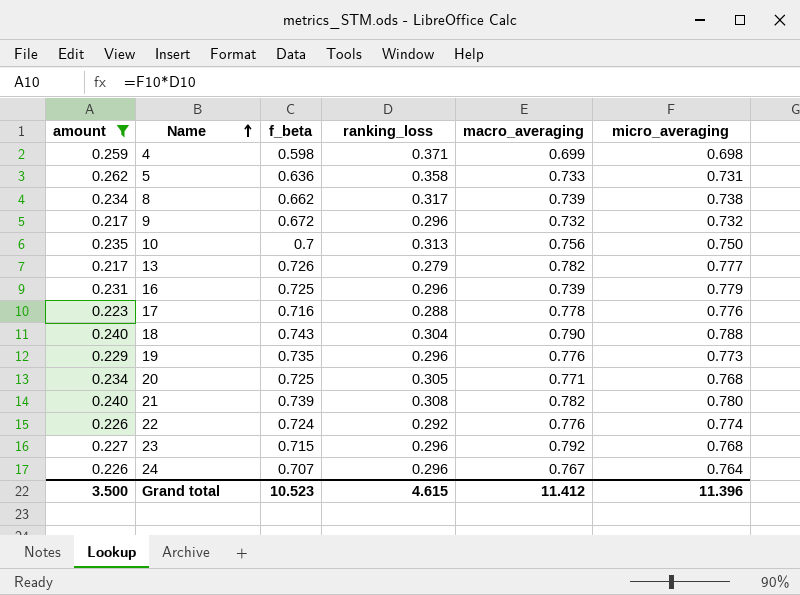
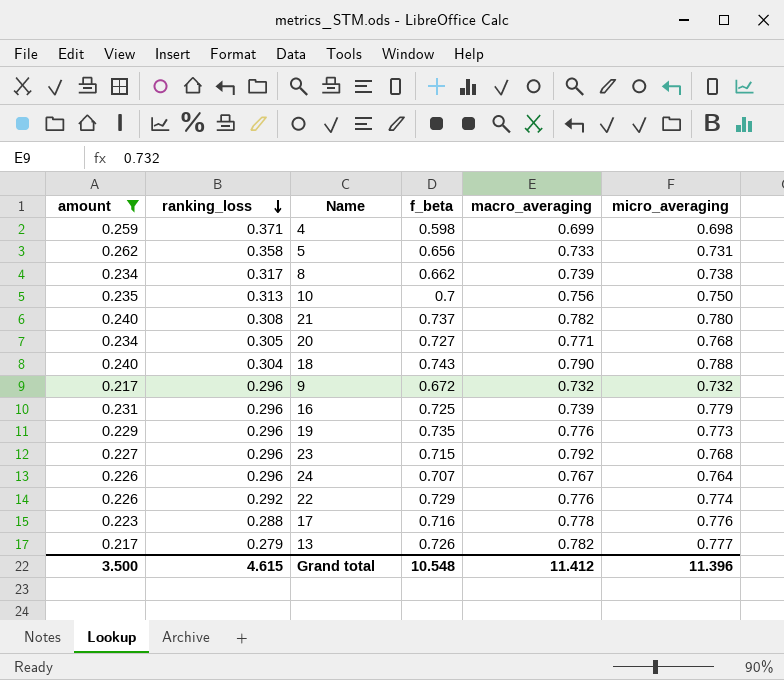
row order: Name ascending -> ranking_loss descending
column ranking_loss | position: 4 -> 2
5 | f_beta: 0.636 -> 0.656
21 | f_beta: 0.739 -> 0.737
20 | f_beta: 0.725 -> 0.727
22 | f_beta: 0.724 -> 0.729
Grand total | f_beta: 10.523 -> 10.548

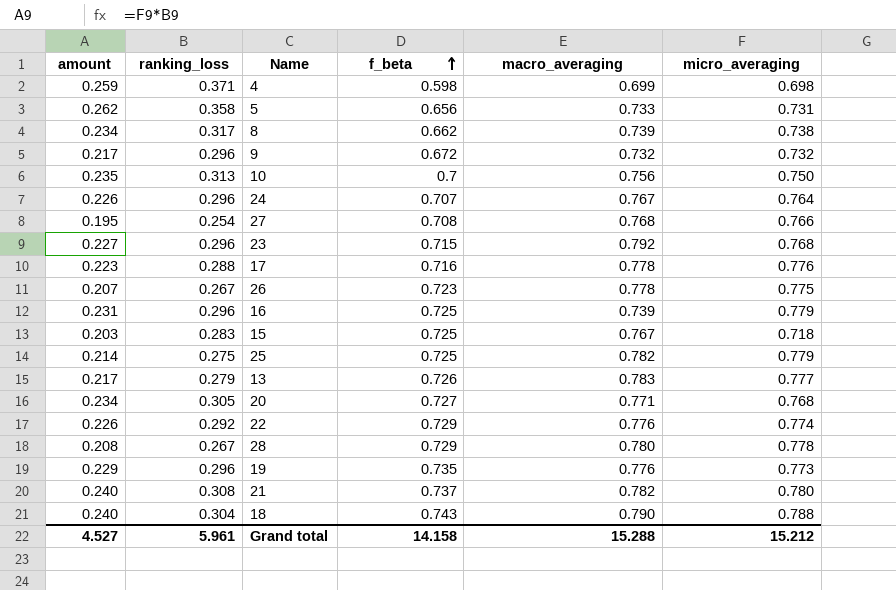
filter: amount >= 0.217 -> none
row order: ranking_loss descending -> f_beta ascending
13 | macro_averaging: 0.782 -> 0.783
Grand total | amount: 3.500 -> 4.527
Grand total | ranking_loss: 4.615 -> 5.961
Grand total | f_beta: 10.548 -> 14.158
Grand total | macro_averaging: 11.412 -> 15.288
Grand total | micro_averaging: 11.396 -> 15.212

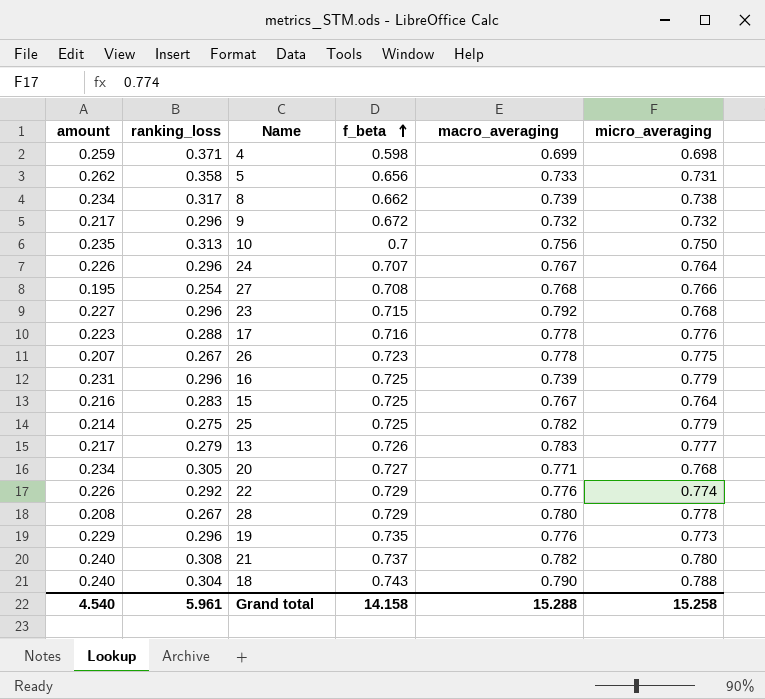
15 | amount: 0.203 -> 0.216
15 | micro_averaging: 0.718 -> 0.764
Grand total | amount: 4.527 -> 4.540
Grand total | micro_averaging: 15.212 -> 15.258

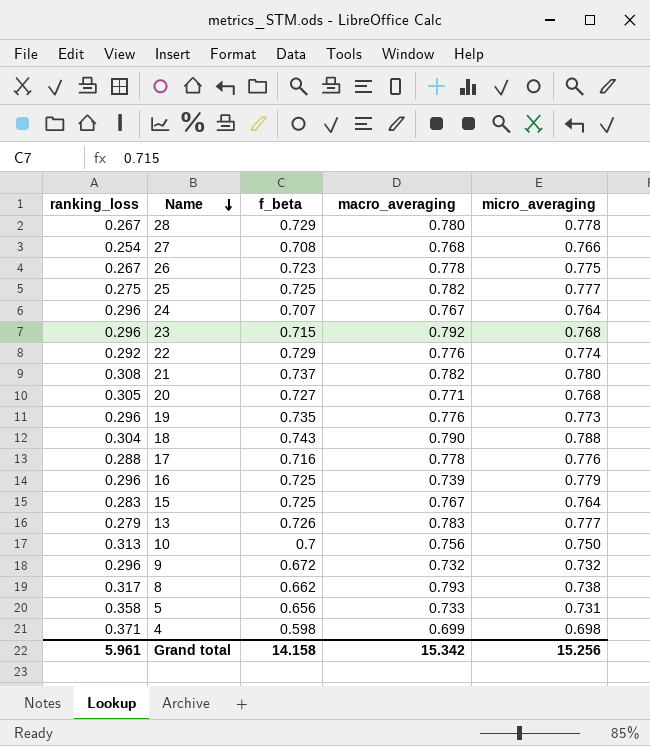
row order: f_beta ascending -> Name descending
column amount | formula: [ranking_loss] * [micro_averaging] -> none
25 | micro_averaging: 0.779 -> 0.777
8 | macro_averaging: 0.739 -> 0.793
Grand total | macro_averaging: 15.288 -> 15.342
Grand total | micro_averaging: 15.258 -> 15.256

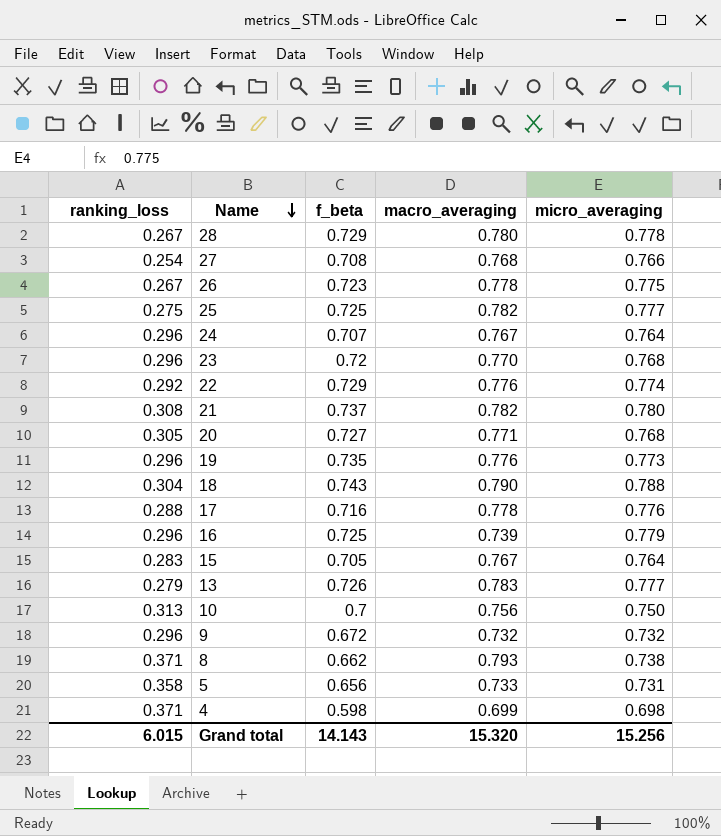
23 | f_beta: 0.715 -> 0.72
23 | macro_averaging: 0.792 -> 0.770
15 | f_beta: 0.725 -> 0.705
8 | ranking_loss: 0.317 -> 0.371
Grand total | ranking_loss: 5.961 -> 6.015
Grand total | f_beta: 14.158 -> 14.143
Grand total | macro_averaging: 15.342 -> 15.320

